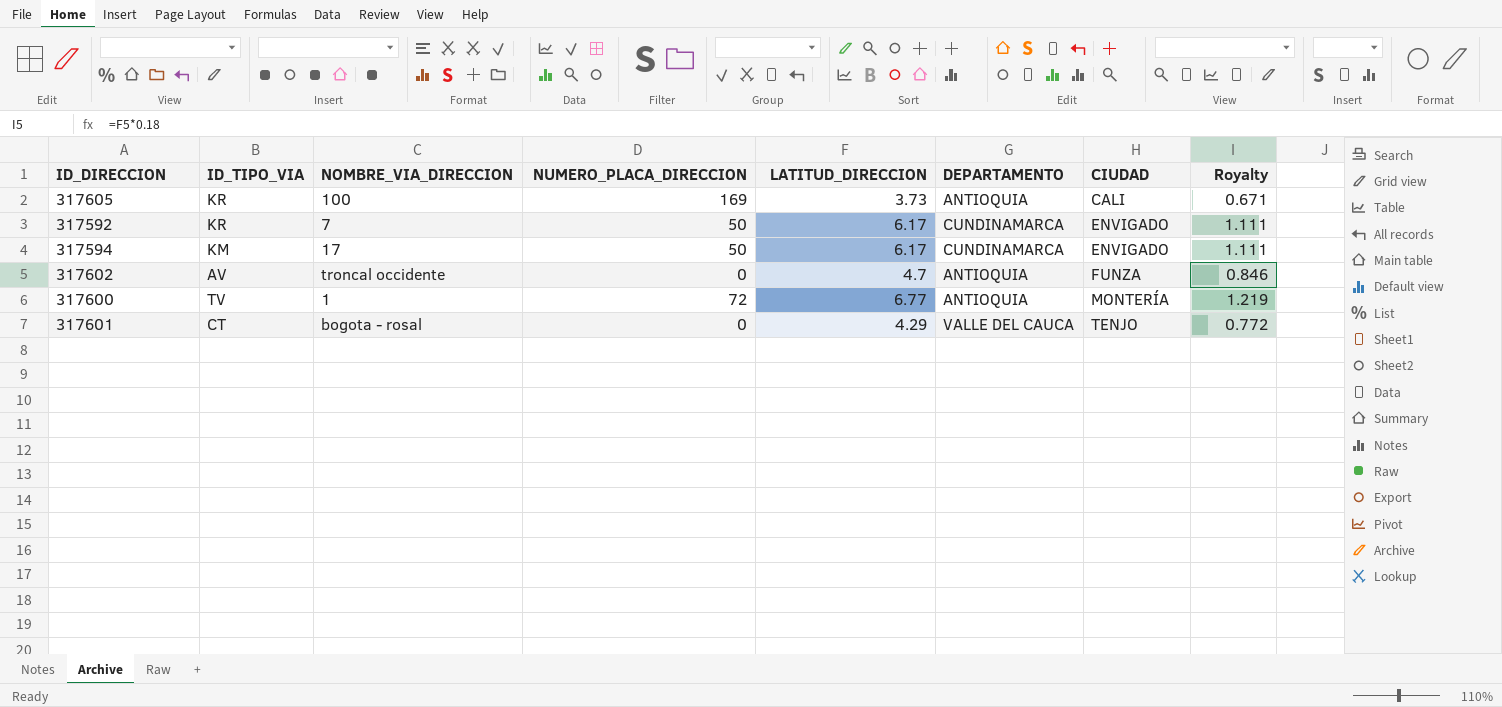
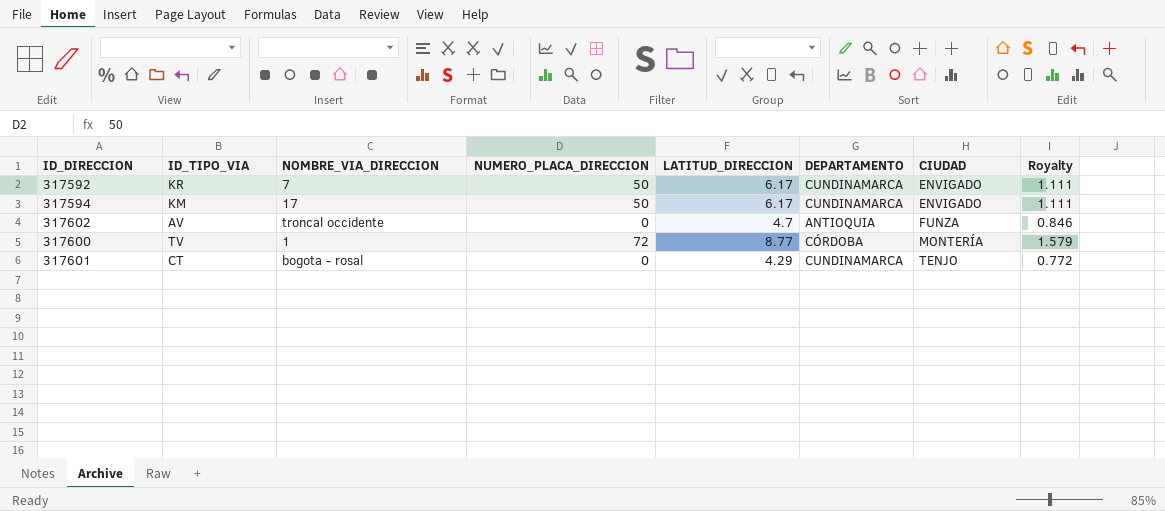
row 317605: KR | 100 | 169 | 3.73 | ANTIOQUIA | CALI | 0.671 -> none
317600 | LATITUD_DIRECCION: 6.77 -> 8.77
317600 | DEPARTAMENTO: ANTIOQUIA -> CÓRDOBA
317600 | Royalty: 1.219 -> 1.579
317601 | DEPARTAMENTO: VALLE DEL CAUCA -> CUNDINAMARCA

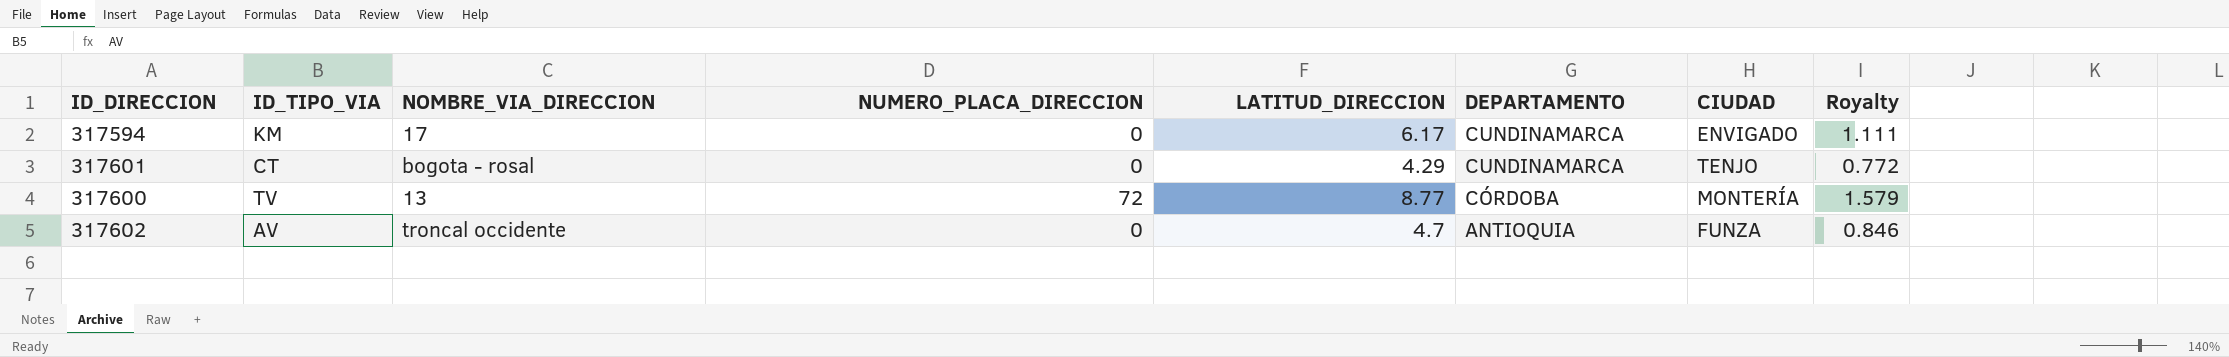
row order: CIUDAD ascending -> DEPARTAMENTO descending
row 317592: KR | 7 | 50 | 6.17 | CUNDINAMARCA | ENVIGADO | 1.111 -> none
317594 | NUMERO_PLACA_DIRECCION: 50 -> 0
317600 | NOMBRE_VIA_DIRECCION: 1 -> 13

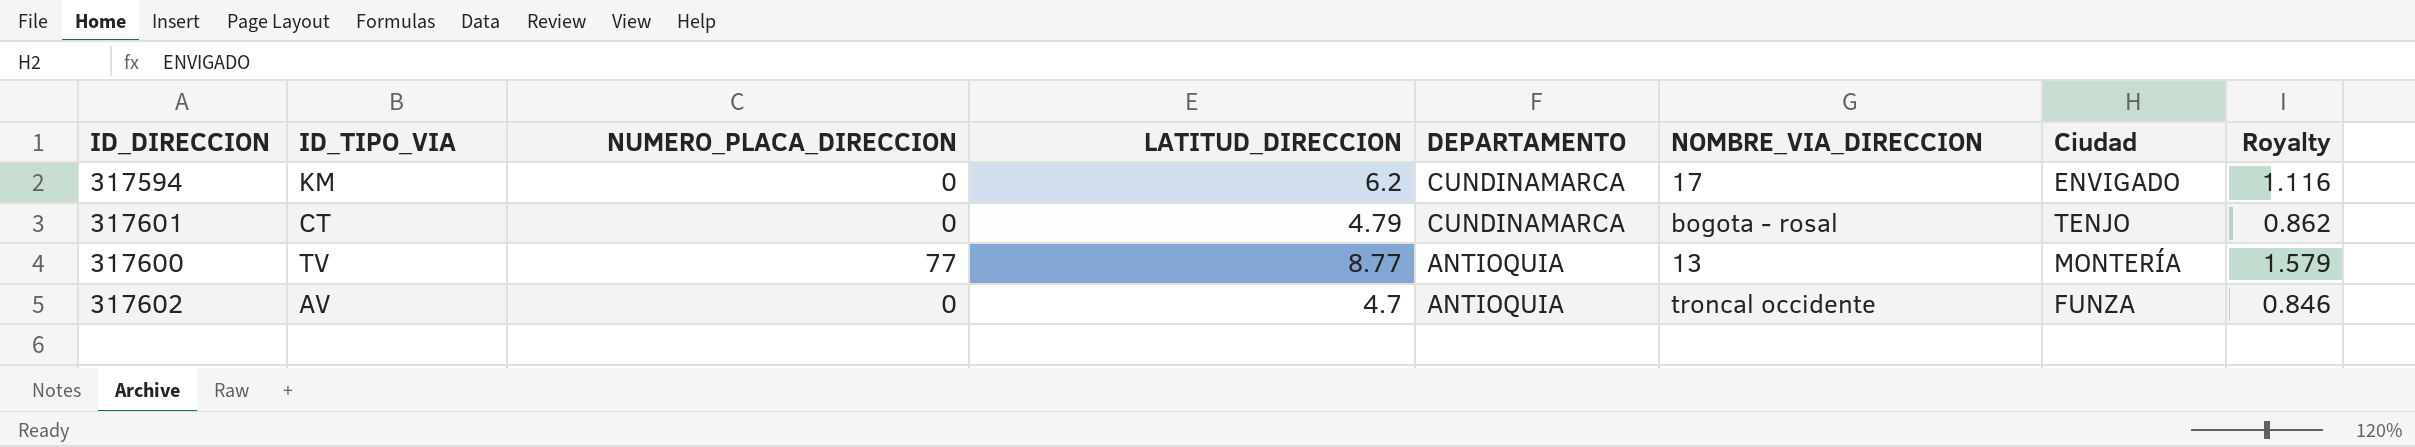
column NOMBRE_VIA_DIRECCION | position: 3 -> 6
column name: CIUDAD -> Ciudad
317594 | LATITUD_DIRECCION: 6.17 -> 6.2
317594 | Royalty: 1.111 -> 1.116
317601 | LATITUD_DIRECCION: 4.29 -> 4.79
317601 | Royalty: 0.772 -> 0.862
317600 | NUMERO_PLACA_DIRECCION: 72 -> 77
317600 | DEPARTAMENTO: CÓRDOBA -> ANTIOQUIA

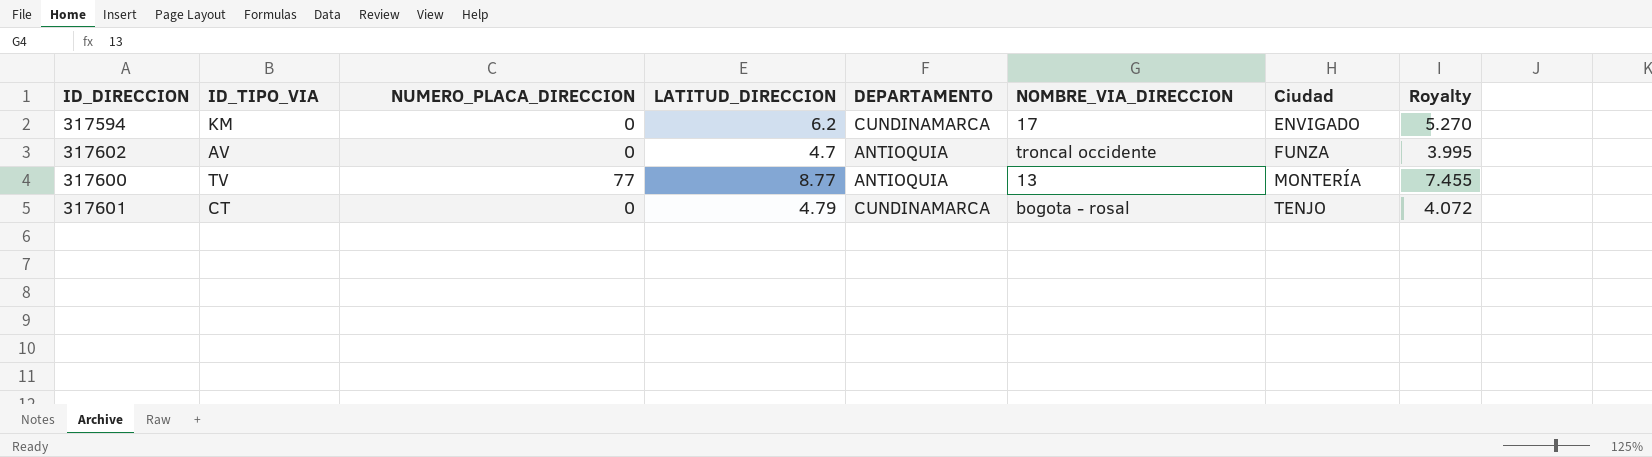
row order: DEPARTAMENTO descending -> Ciudad ascending
column Royalty | formula: [LATITUD_DIRECCION] * 0.18 -> [LATITUD_DIRECCION] * 0.85

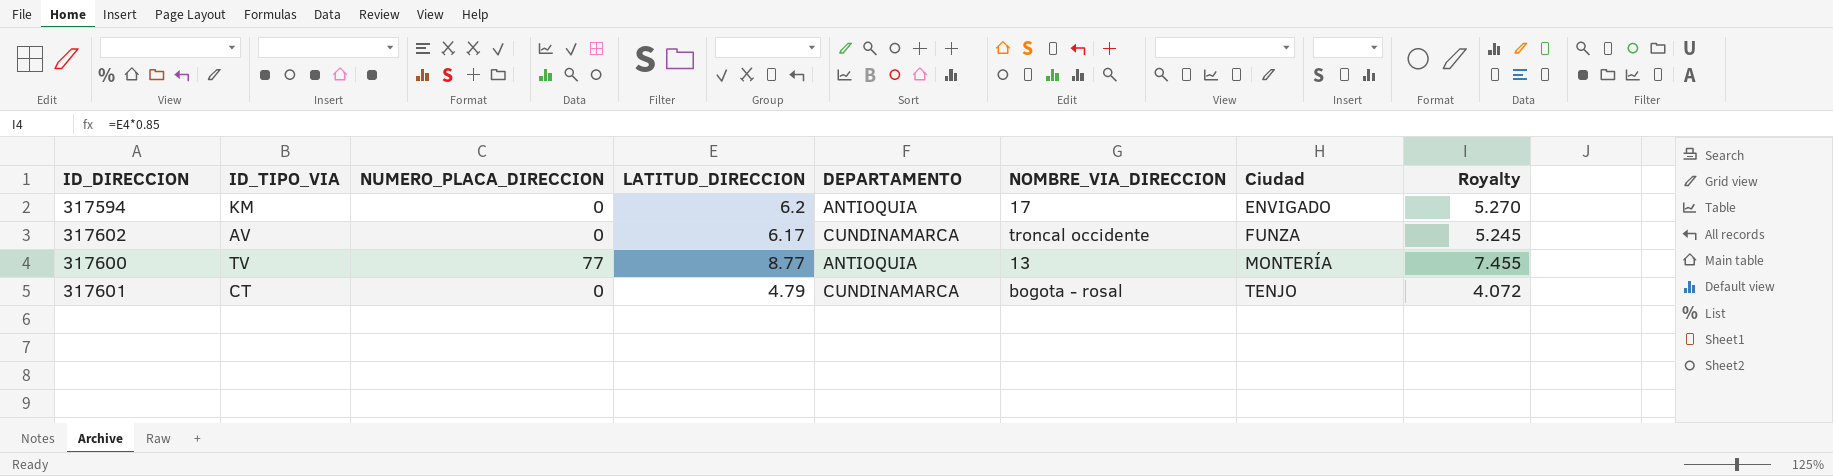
317594 | DEPARTAMENTO: CUNDINAMARCA -> ANTIOQUIA
317602 | LATITUD_DIRECCION: 4.7 -> 6.17
317602 | DEPARTAMENTO: ANTIOQUIA -> CUNDINAMARCA
317602 | Royalty: 3.995 -> 5.245

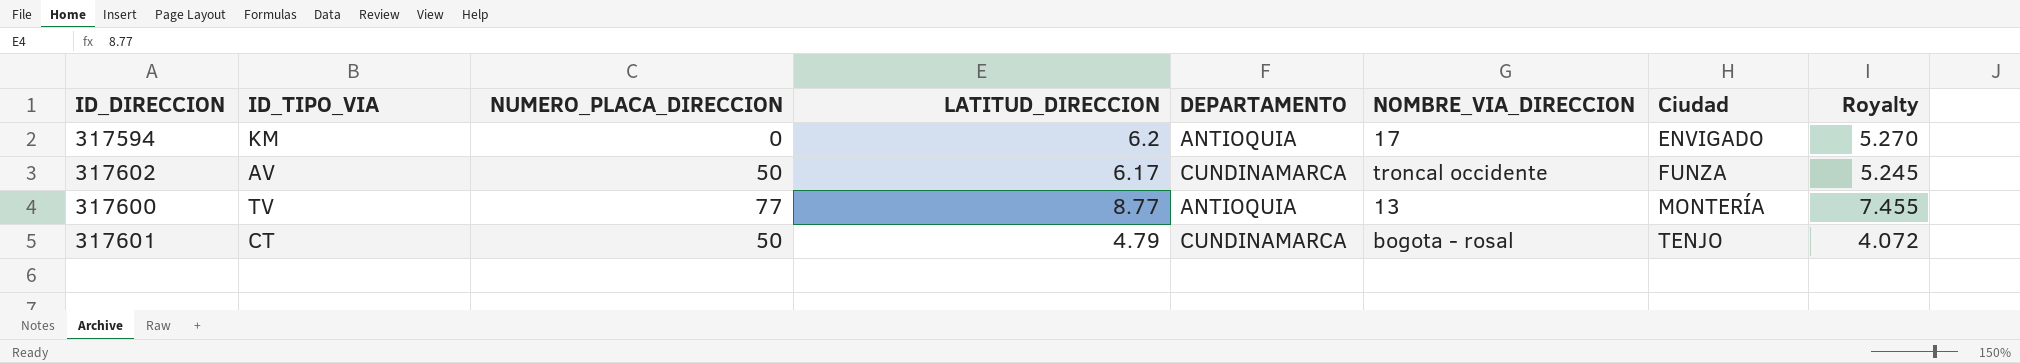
317602 | NUMERO_PLACA_DIRECCION: 0 -> 50
317601 | NUMERO_PLACA_DIRECCION: 0 -> 50

